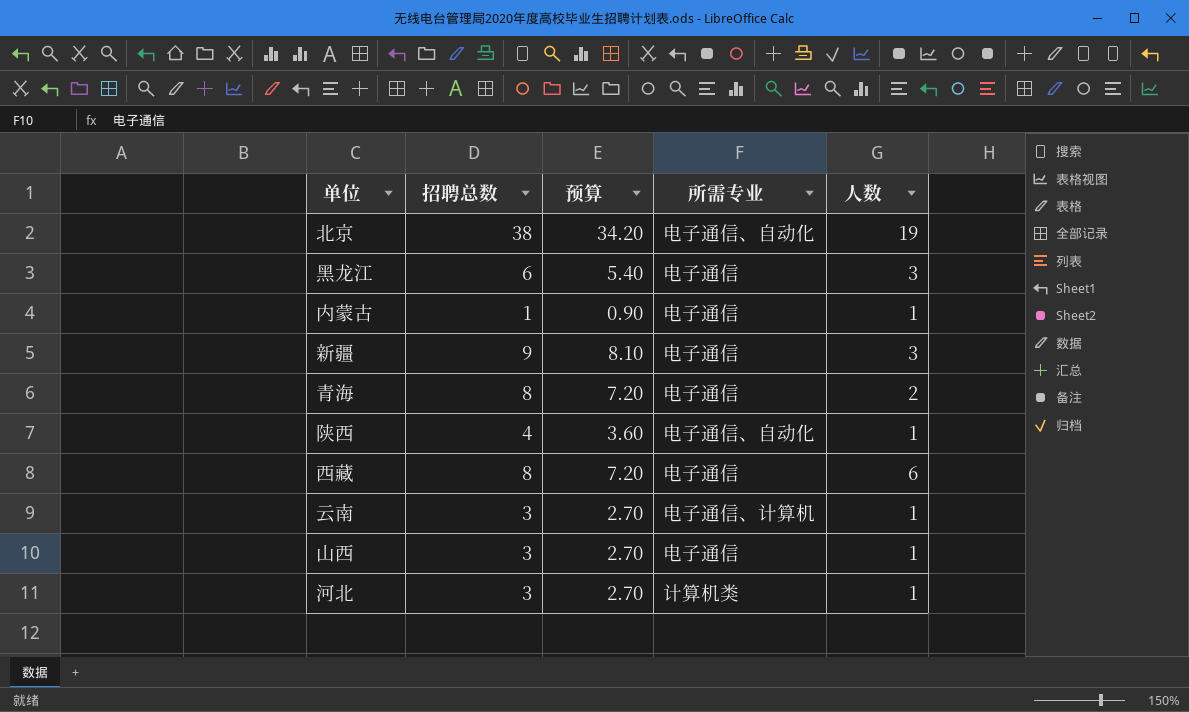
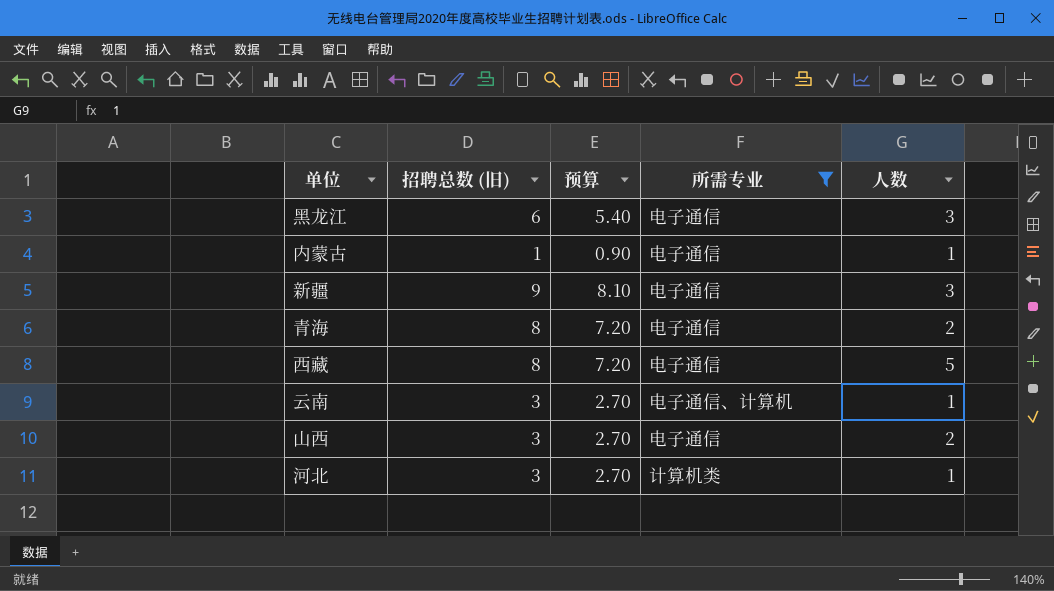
filter: none -> 所需专业 != 电子通信、自动化
column name: 招聘总数 -> 招聘总数 (旧)
西藏 | 人数: 6 -> 5
山西 | 人数: 1 -> 2

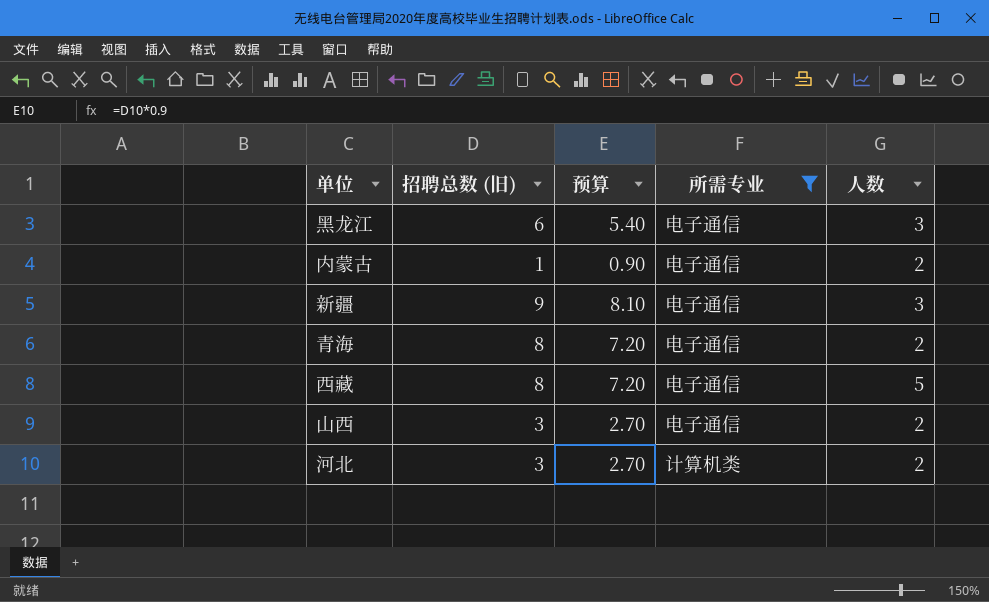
row 云南: 3 | 2.70 | 电子通信、计算机 | 1 -> none
内蒙古 | 人数: 1 -> 2
河北 | 人数: 1 -> 2

